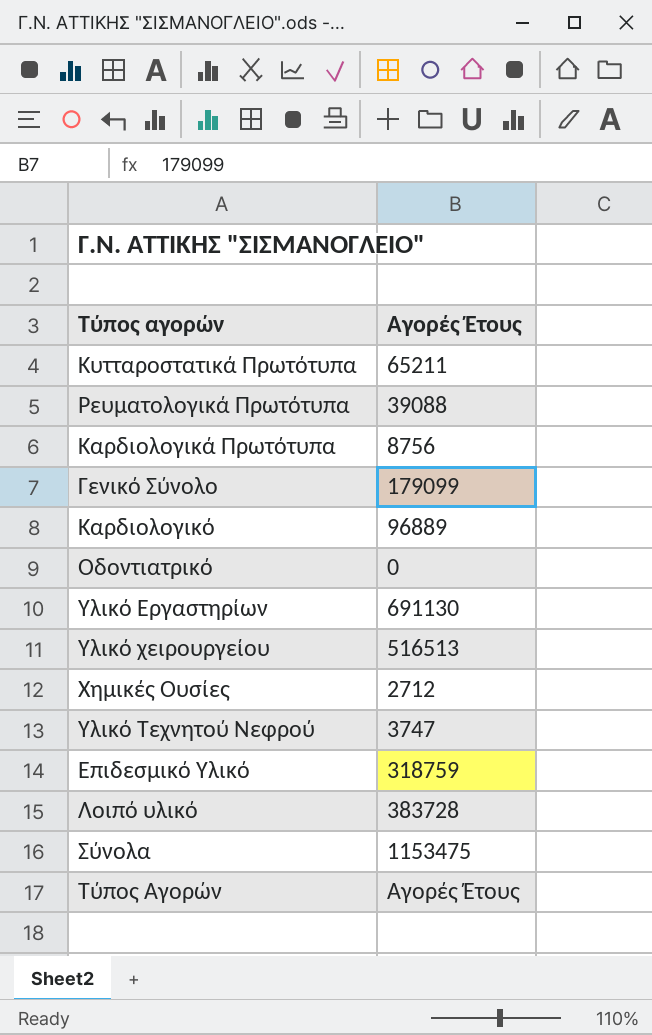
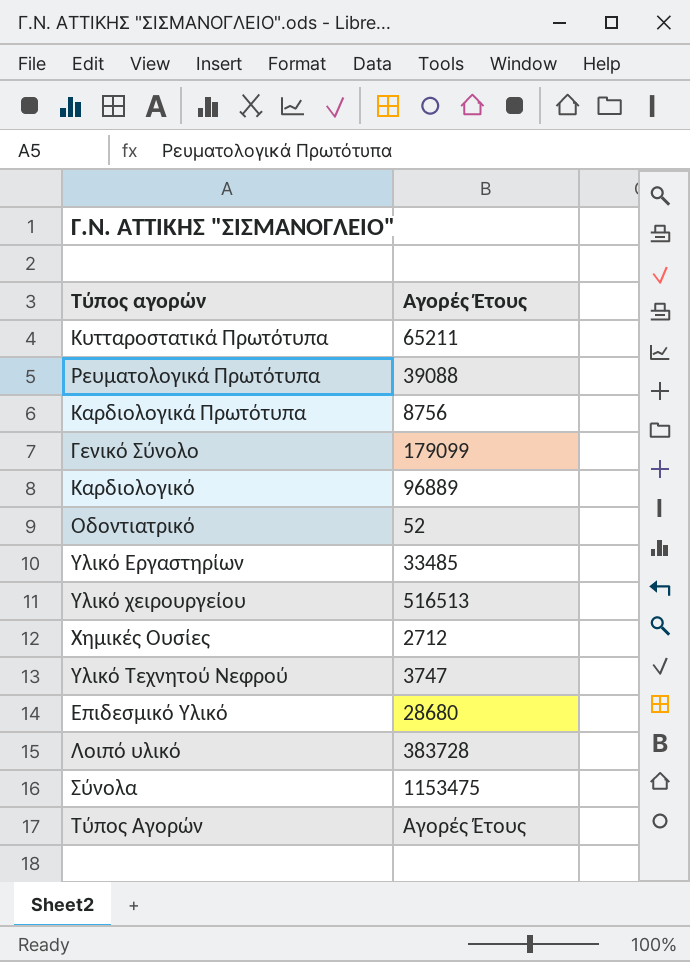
Οδοντιατρικό | Αγορές Έτους: 0 -> 52
Υλικό Εργαστηρίων | Αγορές Έτους: 691130 -> 33485
Επιδεσμικό Υλικό | Αγορές Έτους: 318759 -> 28680

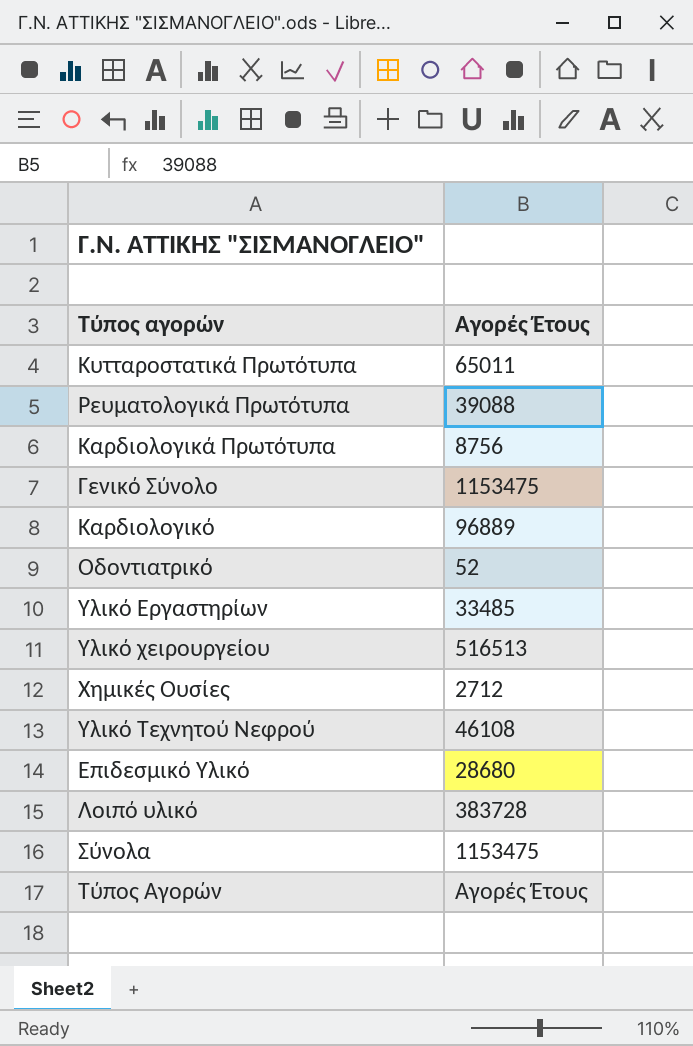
Κυτταροστατικά Πρωτότυπα | Αγορές Έτους: 65211 -> 65011
Γενικό Σύνολο | Αγορές Έτους: 179099 -> 1153475
Υλικό Τεχνητού Νεφρού | Αγορές Έτους: 3747 -> 46108

